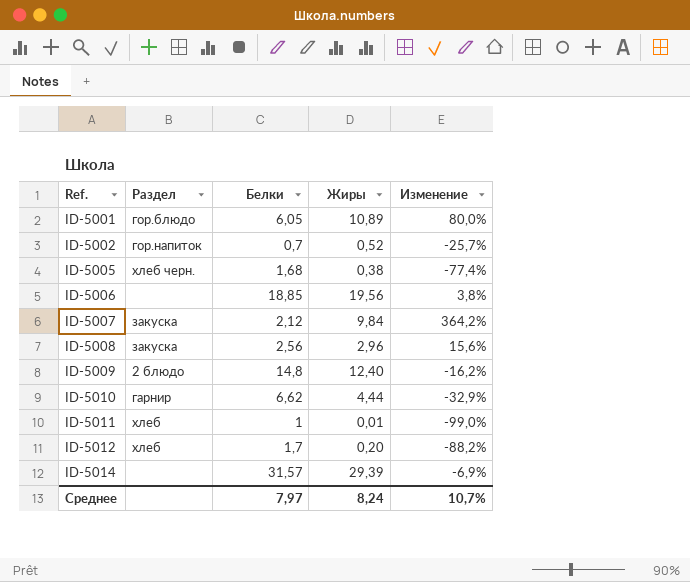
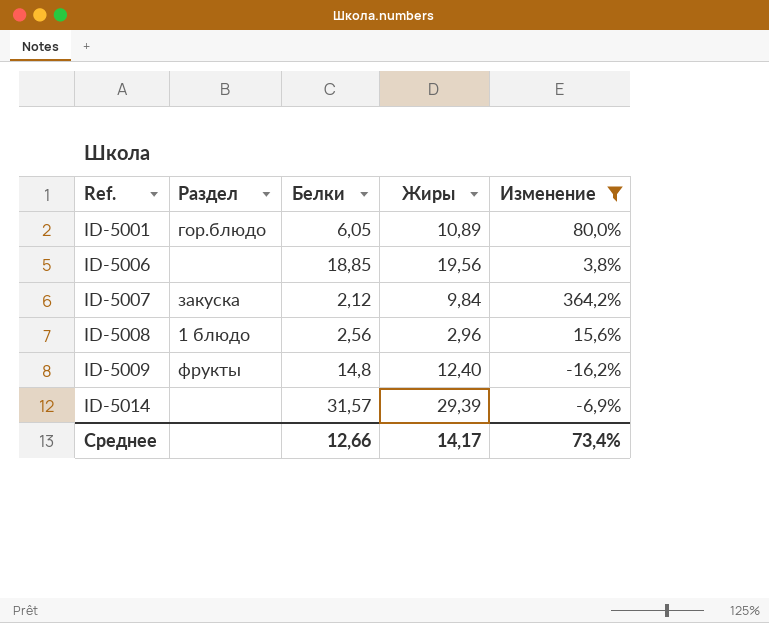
filter: none -> Изменение >= -16,2%
ID-5008 | Раздел: закуска -> 1 блюдо
ID-5009 | Раздел: 2 блюдо -> фрукты
Среднее | Белки: 7,97 -> 12,66
Среднее | Жиры: 8,24 -> 14,17
Среднее | Изменение: 10,7% -> 73,4%

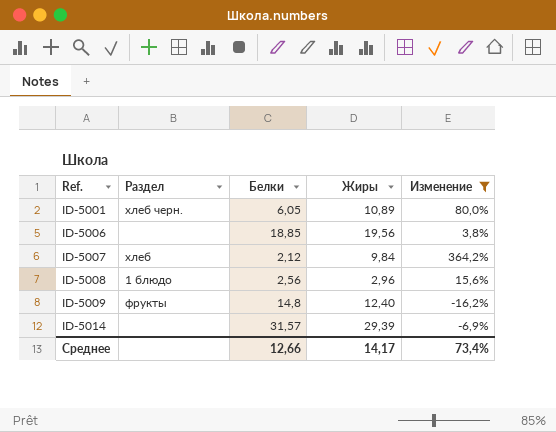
ID-5001 | Раздел: гор.блюдо -> хлеб черн.
ID-5007 | Раздел: закуска -> хлеб

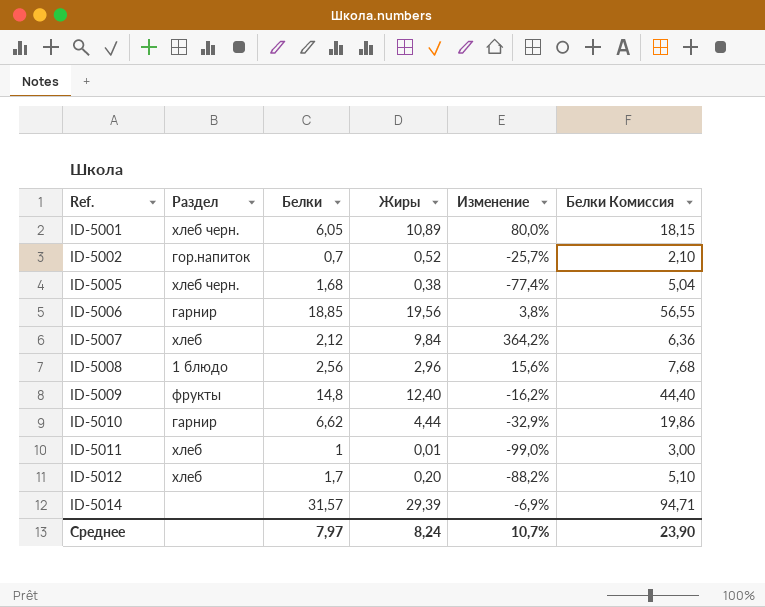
filter: Изменение >= -16,2% -> none
column Белки Комиссия | formula: none -> [Белки] * 3
ID-5006 | Раздел: none -> гарнир
Среднее | Белки: 12,66 -> 7,97
Среднее | Жиры: 14,17 -> 8,24
Среднее | Изменение: 73,4% -> 10,7%

